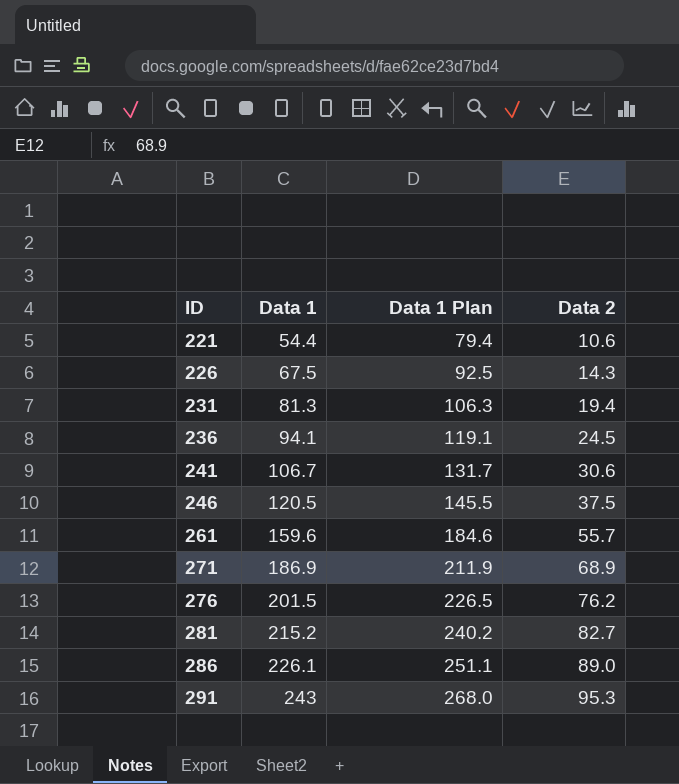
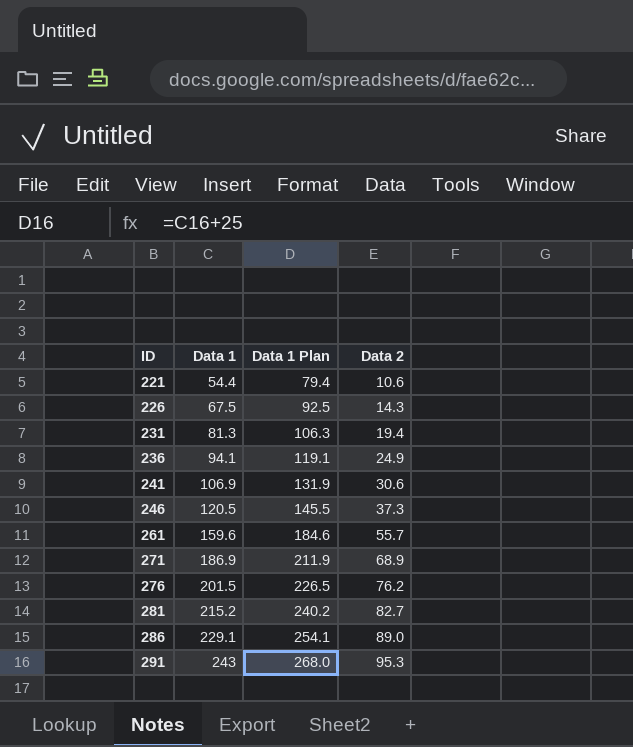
236 | Data 2: 24.5 -> 24.9
241 | Data 1: 106.7 -> 106.9
241 | Data 1 Plan: 131.7 -> 131.9
246 | Data 2: 37.5 -> 37.3
286 | Data 1: 226.1 -> 229.1
286 | Data 1 Plan: 251.1 -> 254.1

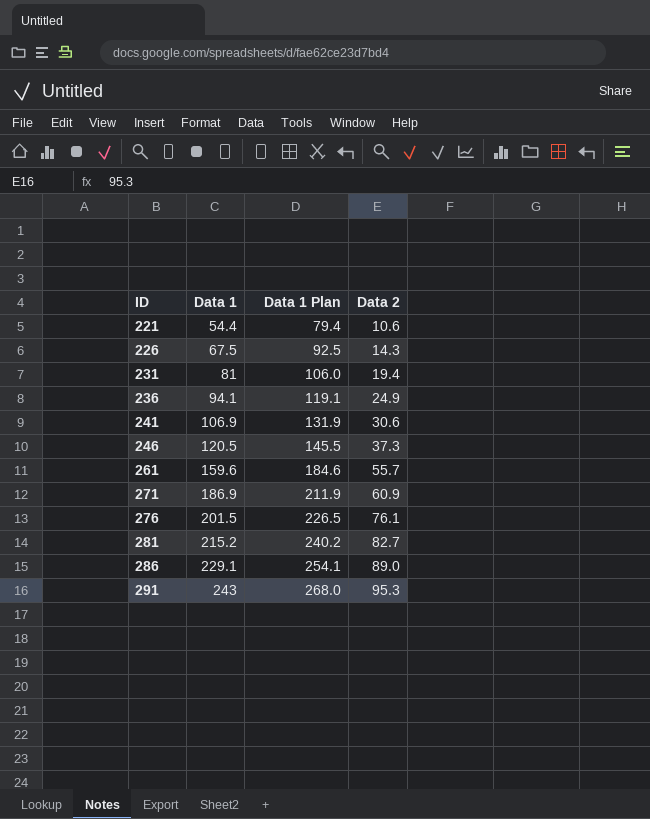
231 | Data 1: 81.3 -> 81
231 | Data 1 Plan: 106.3 -> 106.0
271 | Data 2: 68.9 -> 60.9
276 | Data 2: 76.2 -> 76.1

